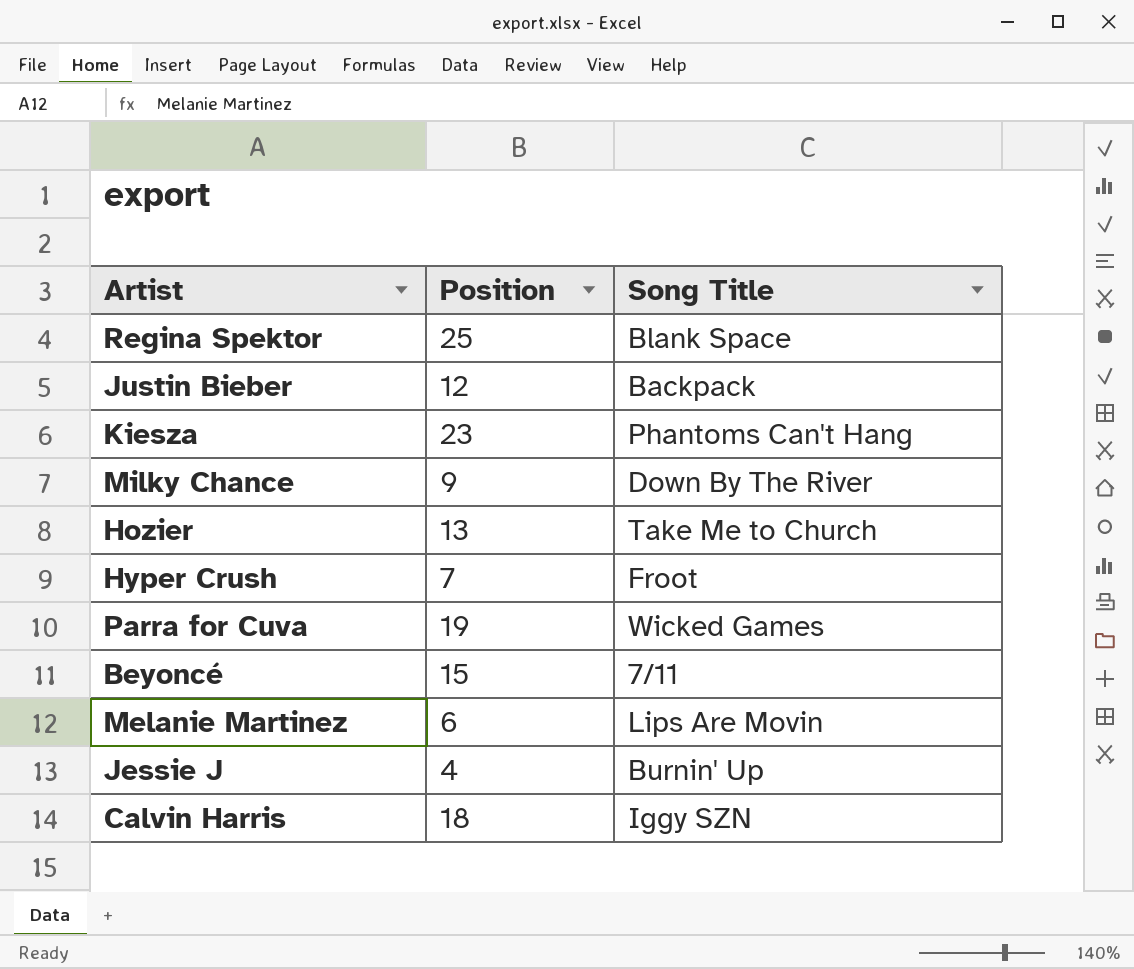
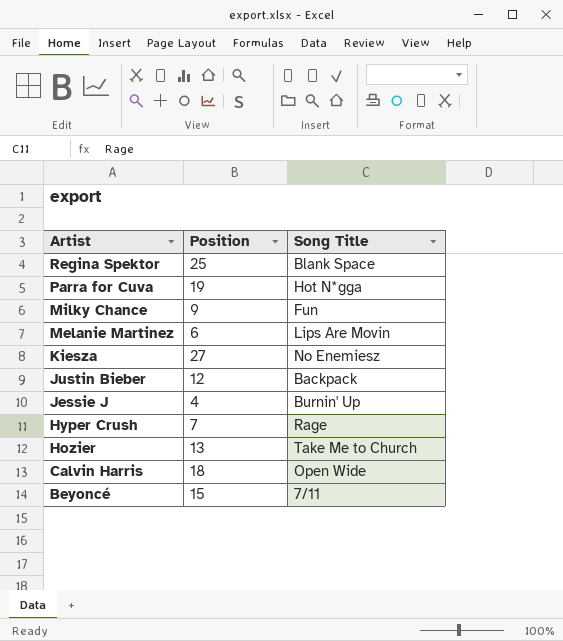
row order: none -> Artist descending
Parra for Cuva | Song Title: Wicked Games -> Hot N*gga
Milky Chance | Song Title: Down By The River -> Fun
Kiesza | Position: 23 -> 27
Kiesza | Song Title: Phantoms Can't Hang -> No Enemiesz
Hyper Crush | Song Title: Froot -> Rage
Calvin Harris | Song Title: Iggy SZN -> Open Wide

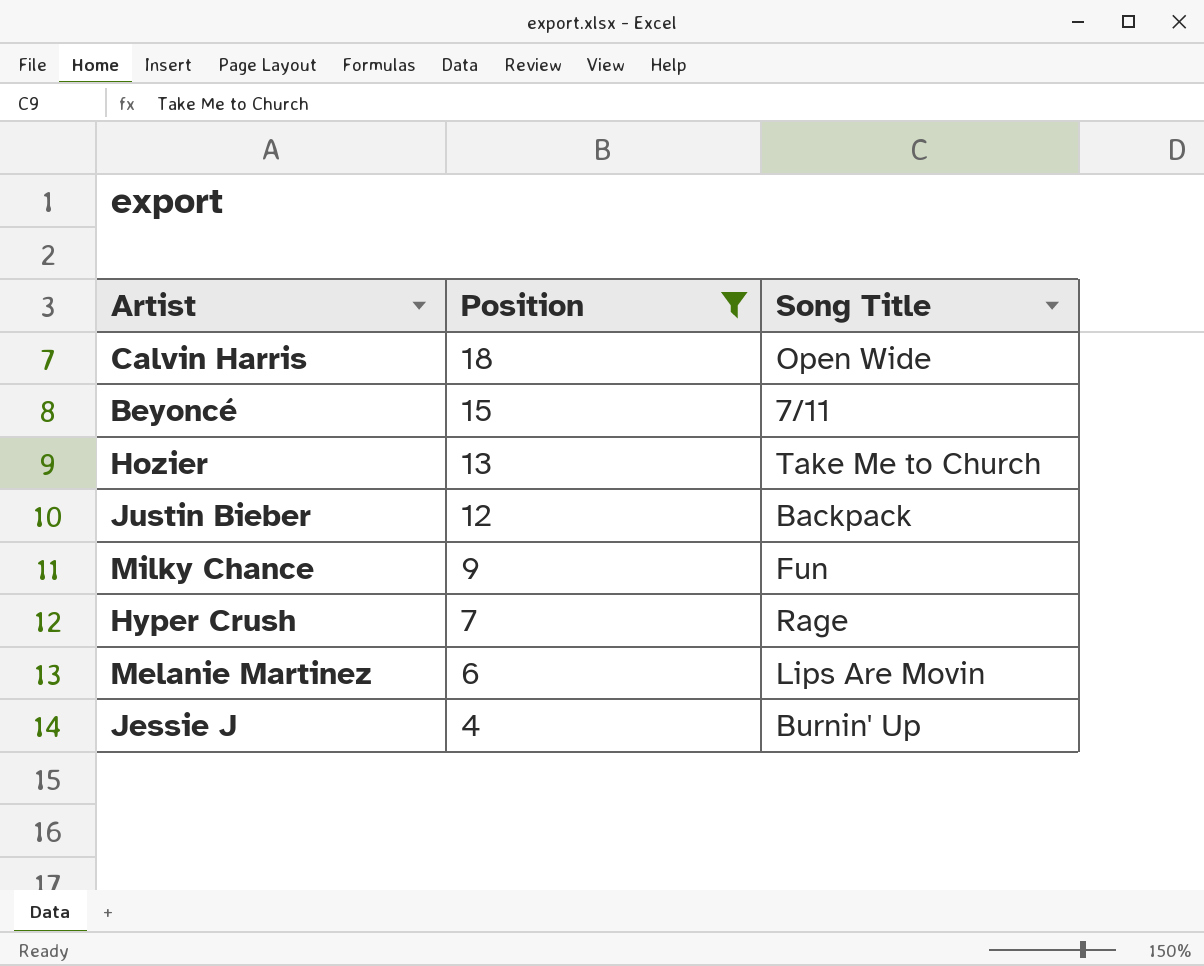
filter: none -> Position <= 18
row order: Artist descending -> Position descending

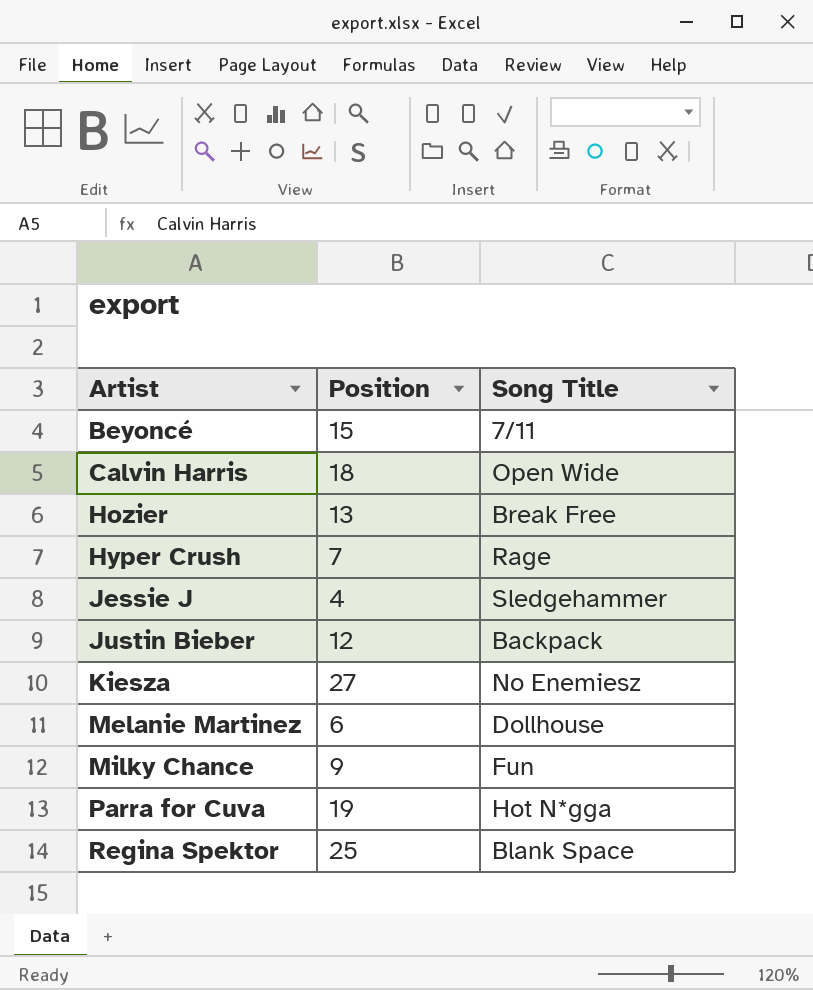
filter: Position <= 18 -> none
row order: Position descending -> Artist ascending
Hozier | Song Title: Take Me to Church -> Break Free
Jessie J | Song Title: Burnin' Up -> Sledgehammer
Melanie Martinez | Song Title: Lips Are Movin -> Dollhouse

